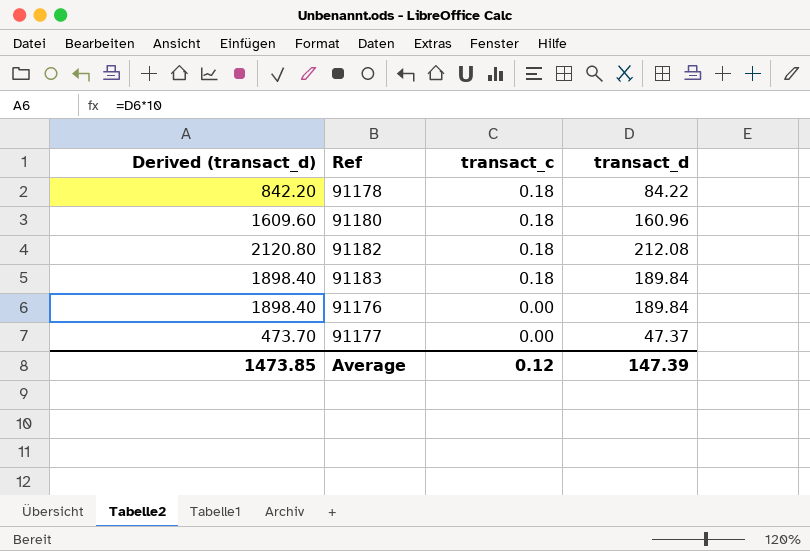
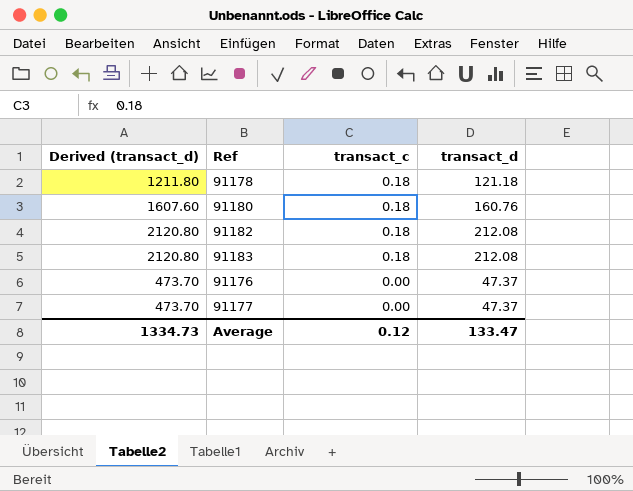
91178 | Derived (transact_d): 842.20 -> 1211.80
91178 | transact_d: 84.22 -> 121.18
91180 | Derived (transact_d): 1609.60 -> 1607.60
91180 | transact_d: 160.96 -> 160.76
91183 | Derived (transact_d): 1898.40 -> 2120.80
91183 | transact_d: 189.84 -> 212.08
91176 | Derived (transact_d): 1898.40 -> 473.70
91176 | transact_d: 189.84 -> 47.37
Average | Derived (transact_d): 1473.85 -> 1334.73
Average | transact_d: 147.39 -> 133.47

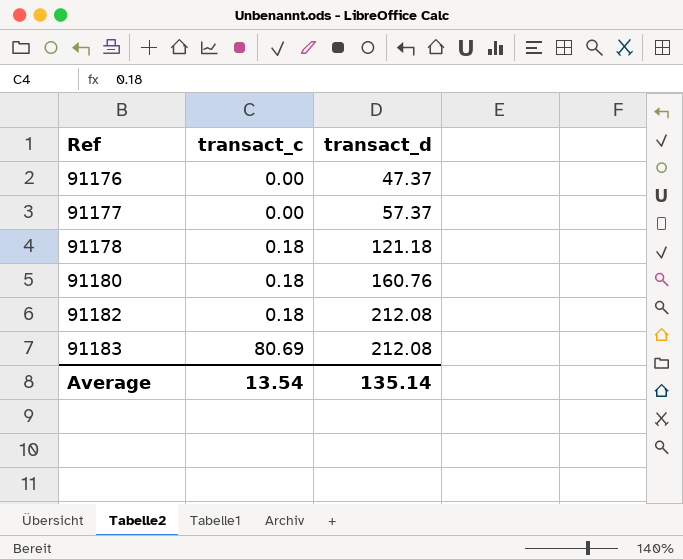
row order: transact_c descending -> Ref ascending
column Derived (transact_d) | formula: [transact_d] * 10 -> none
91177 | transact_d: 47.37 -> 57.37
91183 | transact_c: 0.18 -> 80.69
Average | transact_c: 0.12 -> 13.54
Average | transact_d: 133.47 -> 135.14

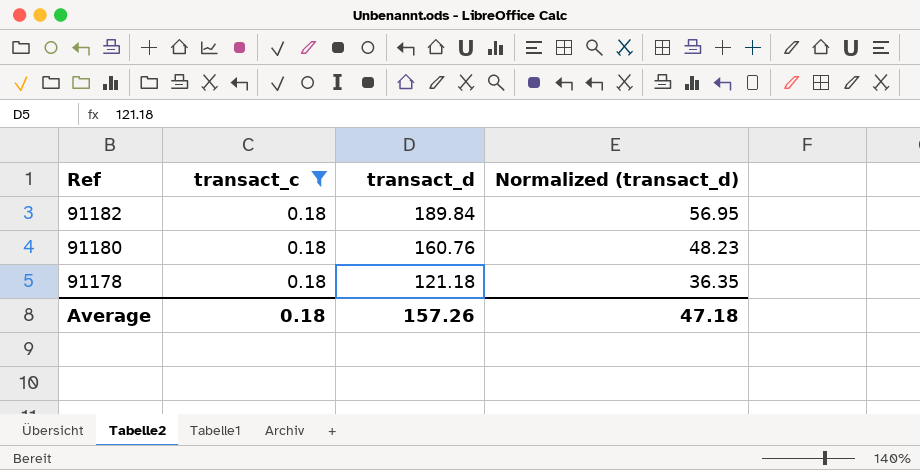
filter: none -> transact_c = 0.18
row order: Ref ascending -> Ref descending
column Normalized (transact_d) | formula: none -> [transact_d] * 0.3
91182 | transact_d: 212.08 -> 189.84
Average | transact_c: 13.54 -> 0.18
Average | transact_d: 135.14 -> 157.26

